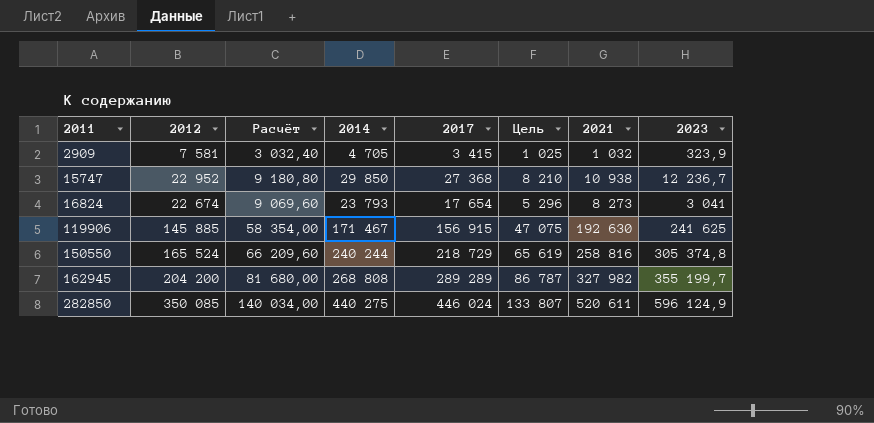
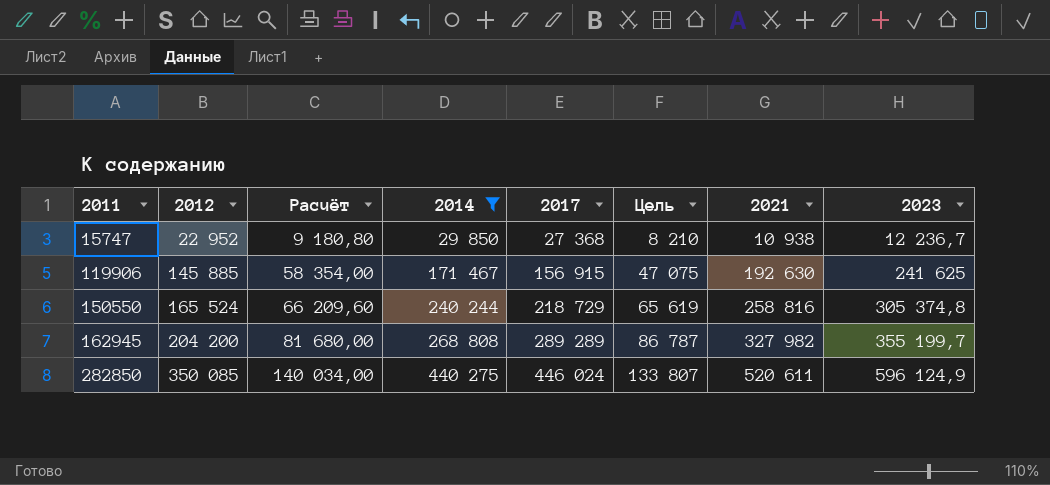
filter: none -> 2014 >= 29 850

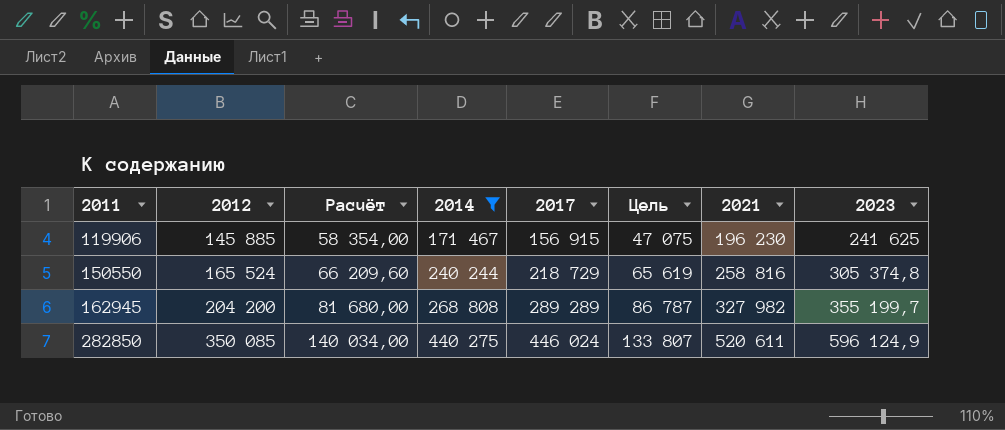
row 15747: 22 952 | 9 180,80 | 29 850 | 27 368 | 8 210 | 10 938 | 12 236,7 -> none
119906 | 2021: 192 630 -> 196 230

